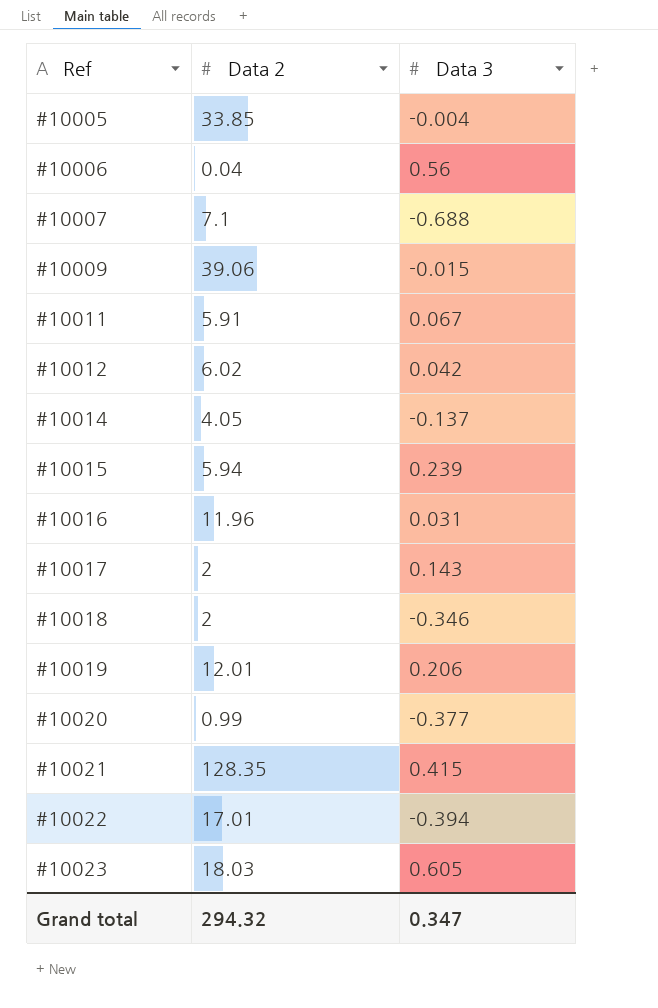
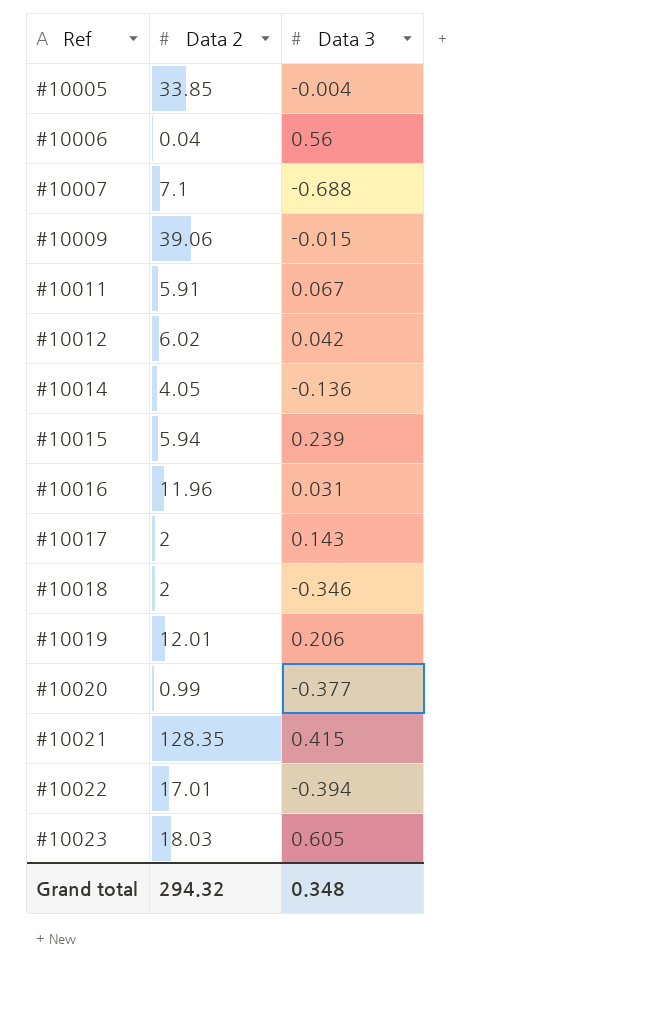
#10014 | Data 3: -0.137 -> -0.136
Grand total | Data 3: 0.347 -> 0.348

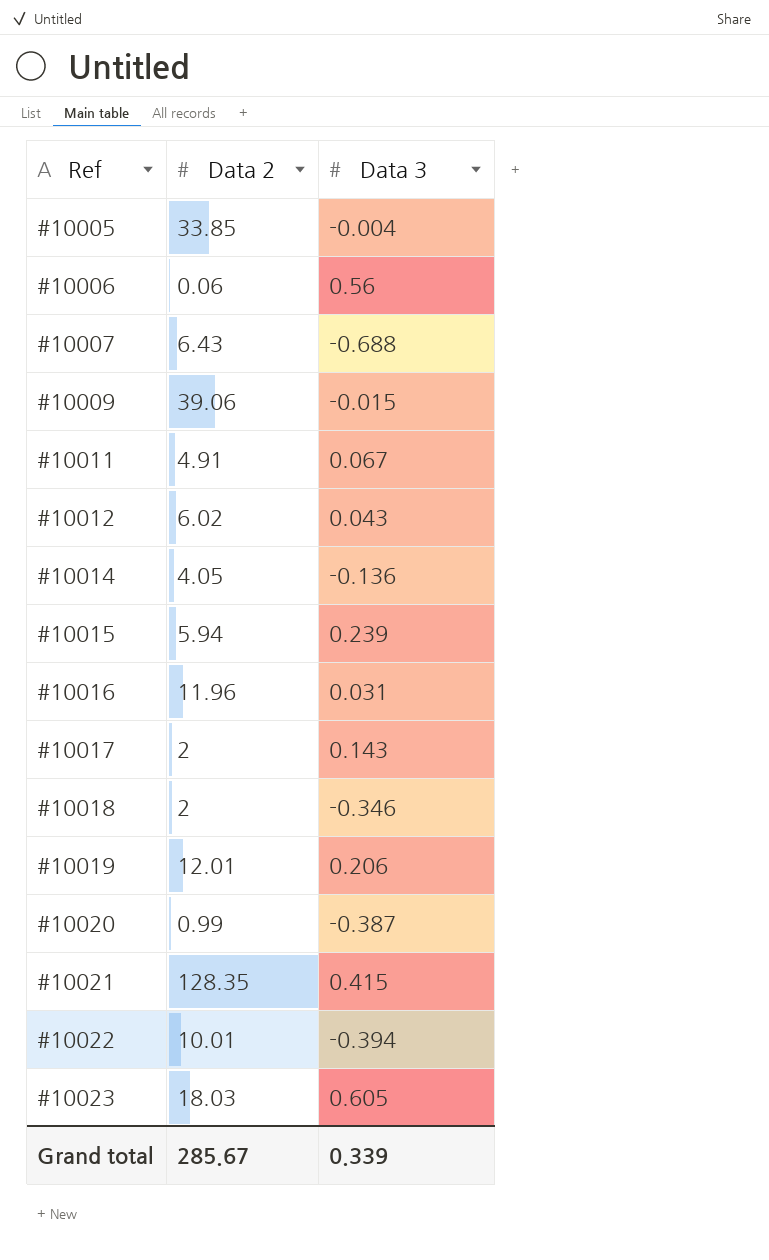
#10006 | Data 2: 0.04 -> 0.06
#10007 | Data 2: 7.1 -> 6.43
#10011 | Data 2: 5.91 -> 4.91
#10012 | Data 3: 0.042 -> 0.043
#10020 | Data 3: -0.377 -> -0.387
#10022 | Data 2: 17.01 -> 10.01
Grand total | Data 2: 294.32 -> 285.67
Grand total | Data 3: 0.348 -> 0.339

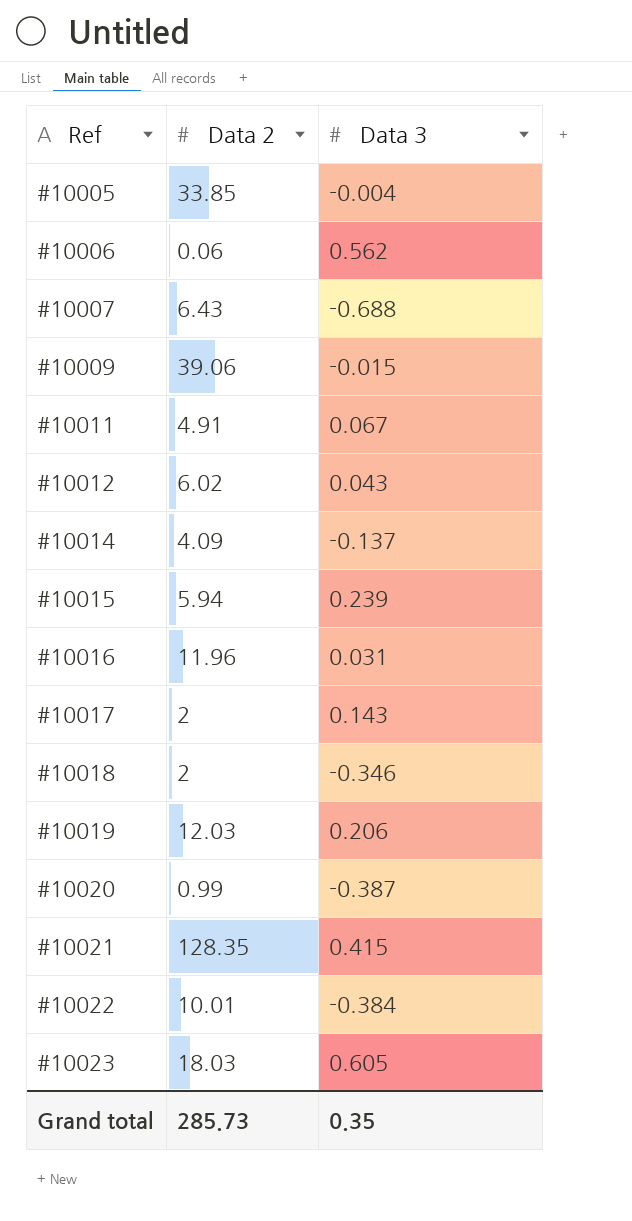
#10006 | Data 3: 0.56 -> 0.562
#10014 | Data 2: 4.05 -> 4.09
#10014 | Data 3: -0.136 -> -0.137
#10019 | Data 2: 12.01 -> 12.03
#10022 | Data 3: -0.394 -> -0.384
Grand total | Data 2: 285.67 -> 285.73
Grand total | Data 3: 0.339 -> 0.35

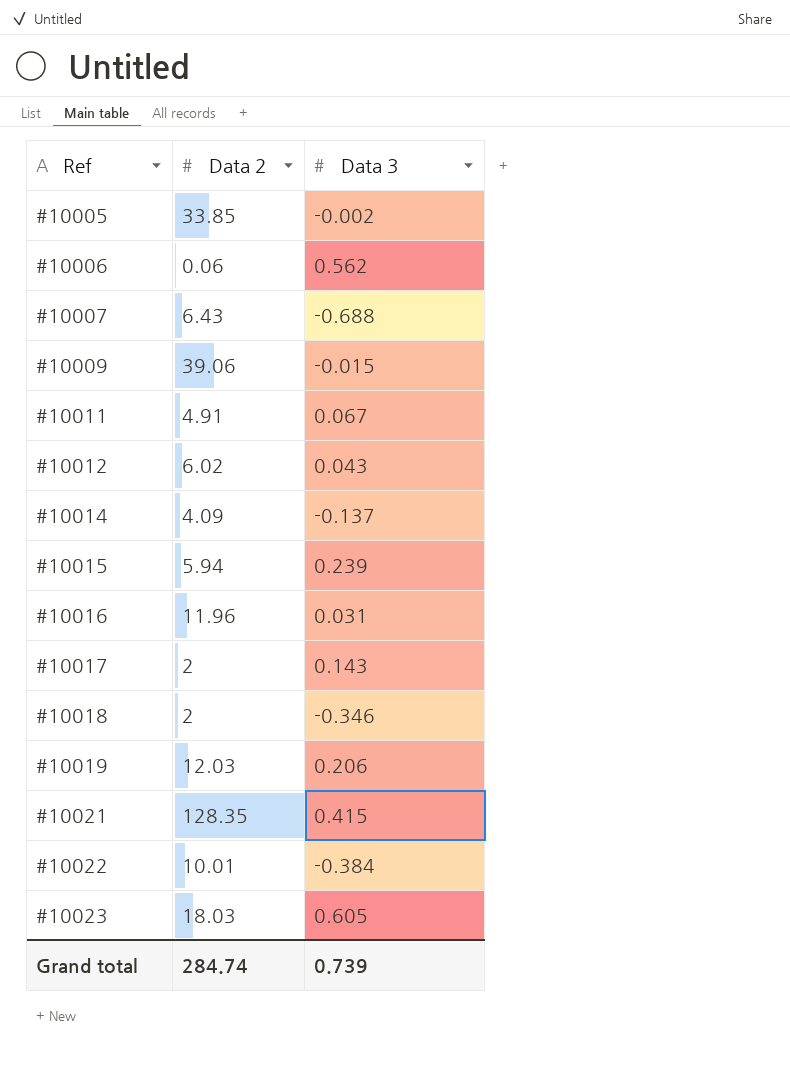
row #10020: 0.99 | -0.387 -> none
#10005 | Data 3: -0.004 -> -0.002
Grand total | Data 2: 285.73 -> 284.74
Grand total | Data 3: 0.35 -> 0.739

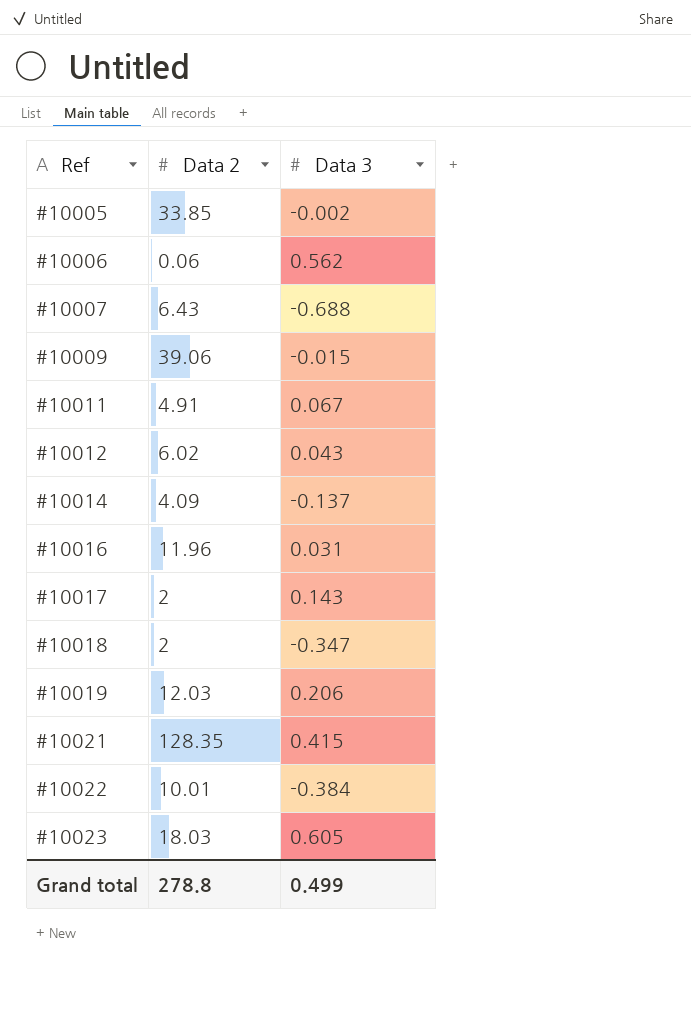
row #10015: 5.94 | 0.239 -> none
#10018 | Data 3: -0.346 -> -0.347
Grand total | Data 2: 284.74 -> 278.8
Grand total | Data 3: 0.739 -> 0.499

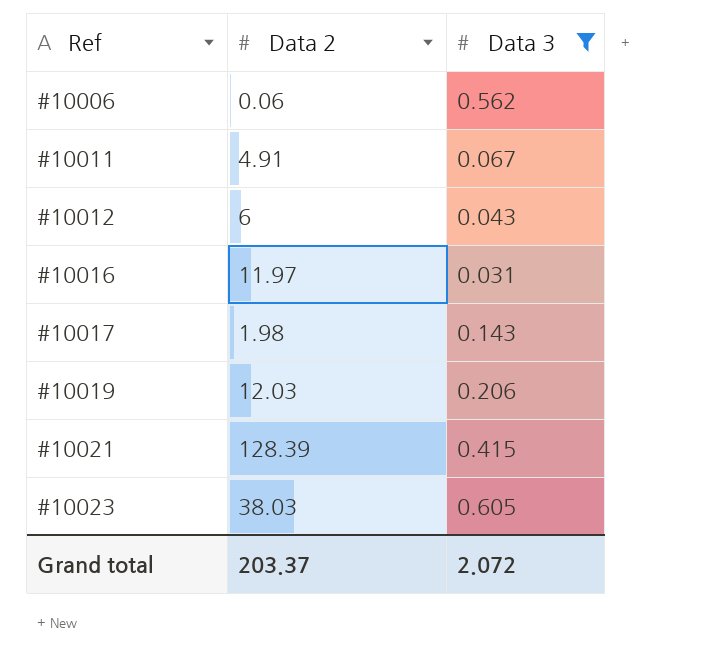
filter: none -> Data 3 >= 0.031
#10012 | Data 2: 6.02 -> 6
#10016 | Data 2: 11.96 -> 11.97
#10017 | Data 2: 2 -> 1.98
#10021 | Data 2: 128.35 -> 128.39
#10023 | Data 2: 18.03 -> 38.03
Grand total | Data 2: 278.8 -> 203.37
Grand total | Data 3: 0.499 -> 2.072

